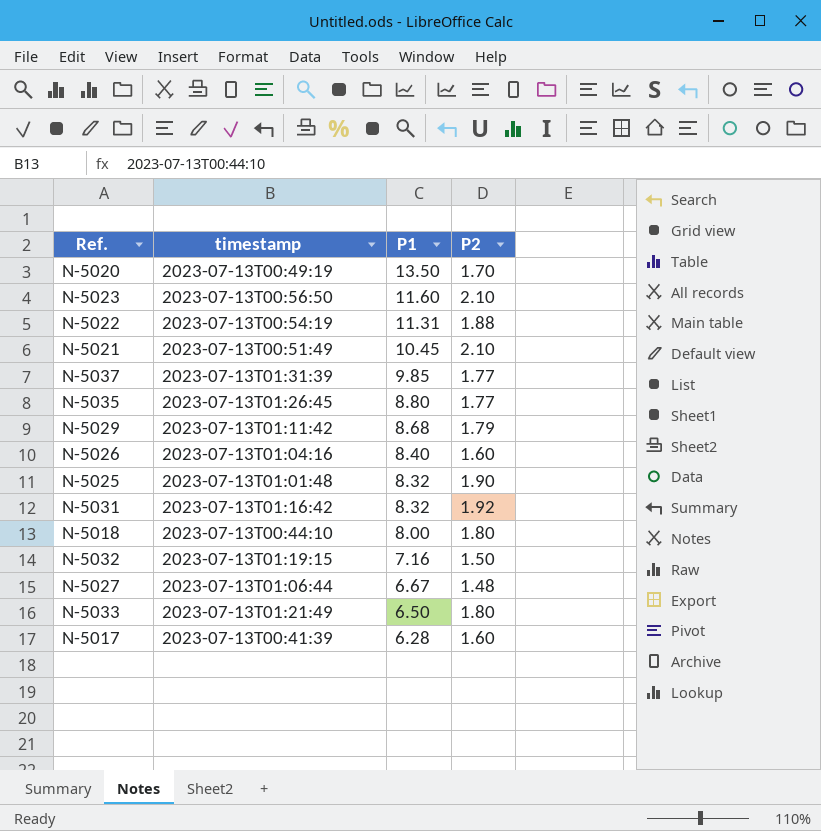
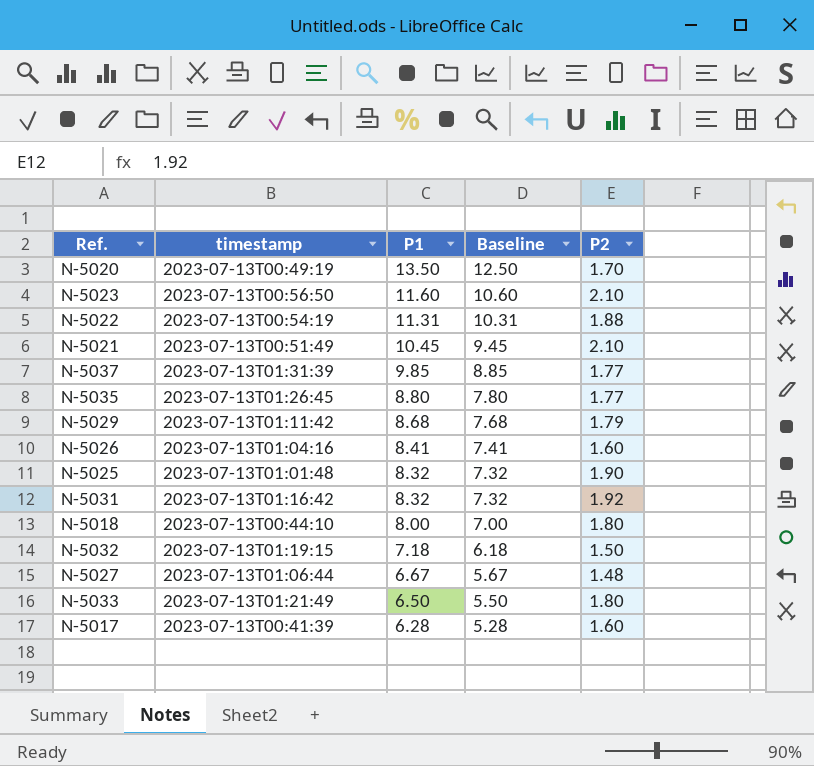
column Baseline | formula: none -> [P1] - 1
N-5026 | P1: 8.40 -> 8.41
N-5032 | P1: 7.16 -> 7.18

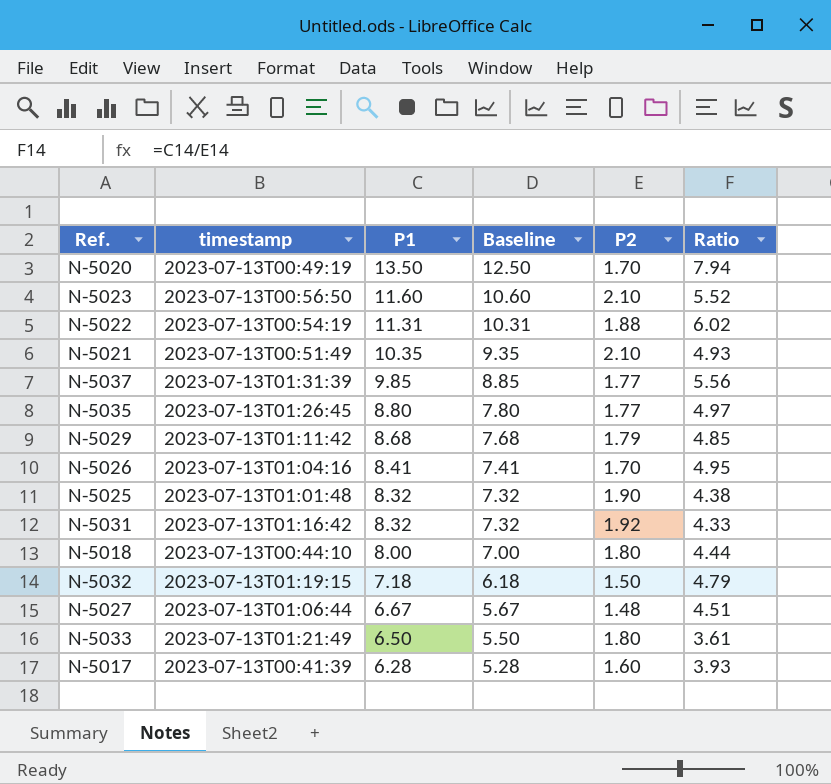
column Ratio | formula: none -> [P1] / [P2]
N-5021 | P1: 10.45 -> 10.35
N-5021 | Baseline: 9.45 -> 9.35
N-5026 | P2: 1.60 -> 1.70

